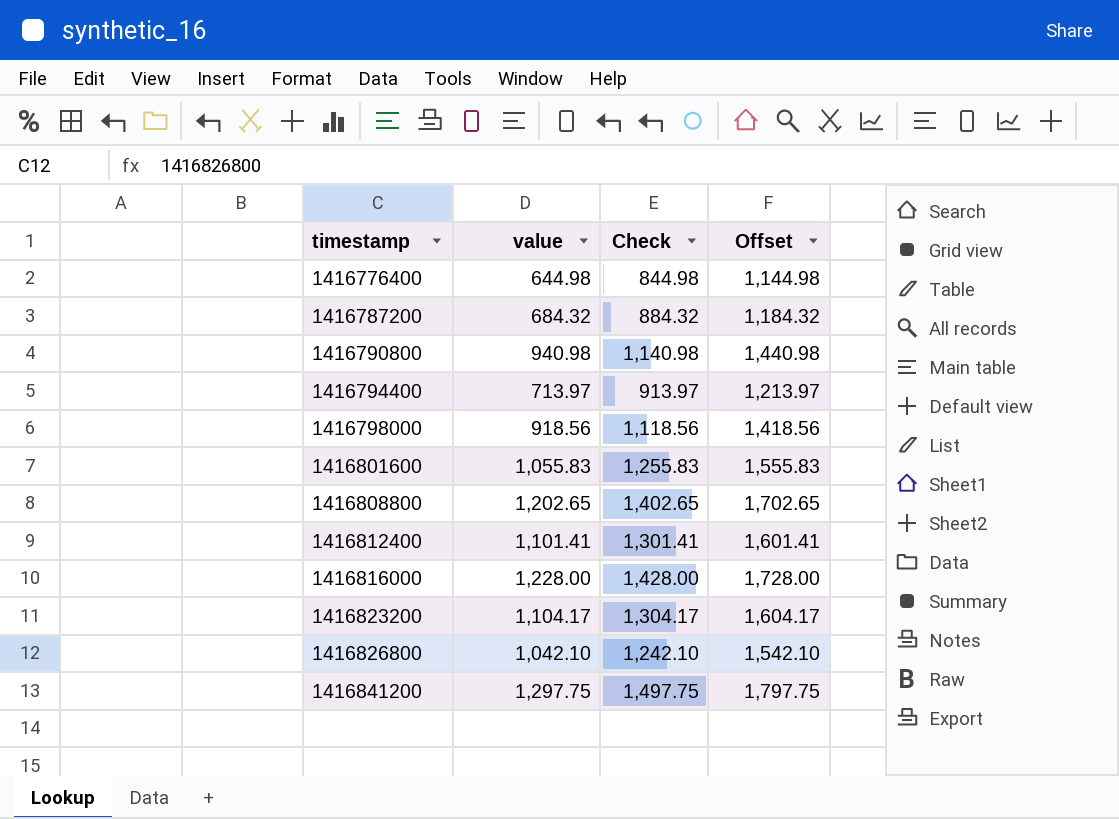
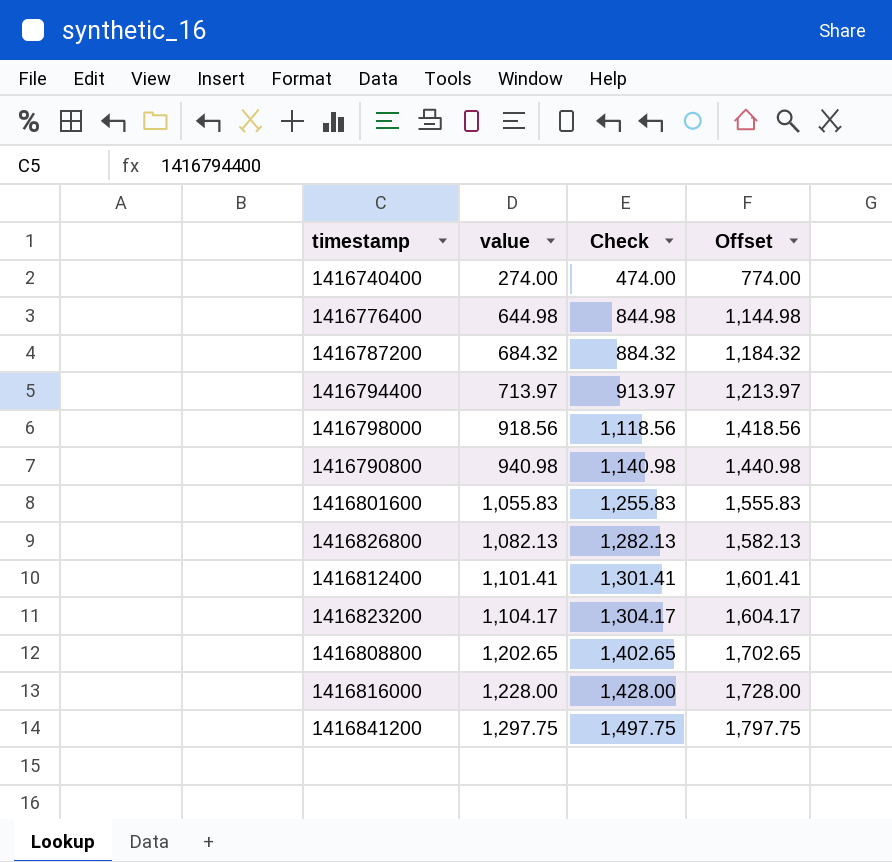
row order: timestamp ascending -> value ascending
row 1416740400: none -> 274.00 | 474.00 | 774.00
1416826800 | value: 1,042.10 -> 1,082.13
1416826800 | Check: 1,242.10 -> 1,282.13
1416826800 | Offset: 1,542.10 -> 1,582.13

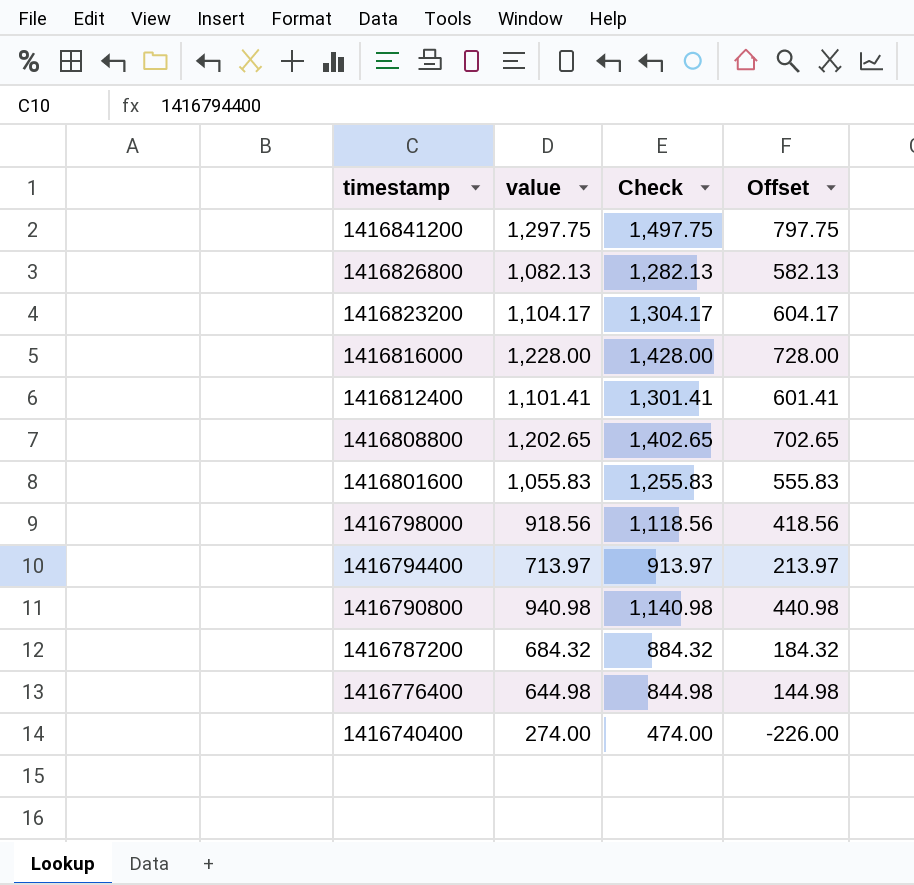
row order: value ascending -> timestamp descending
column Offset | formula: [value] + 500 -> [value] - 500

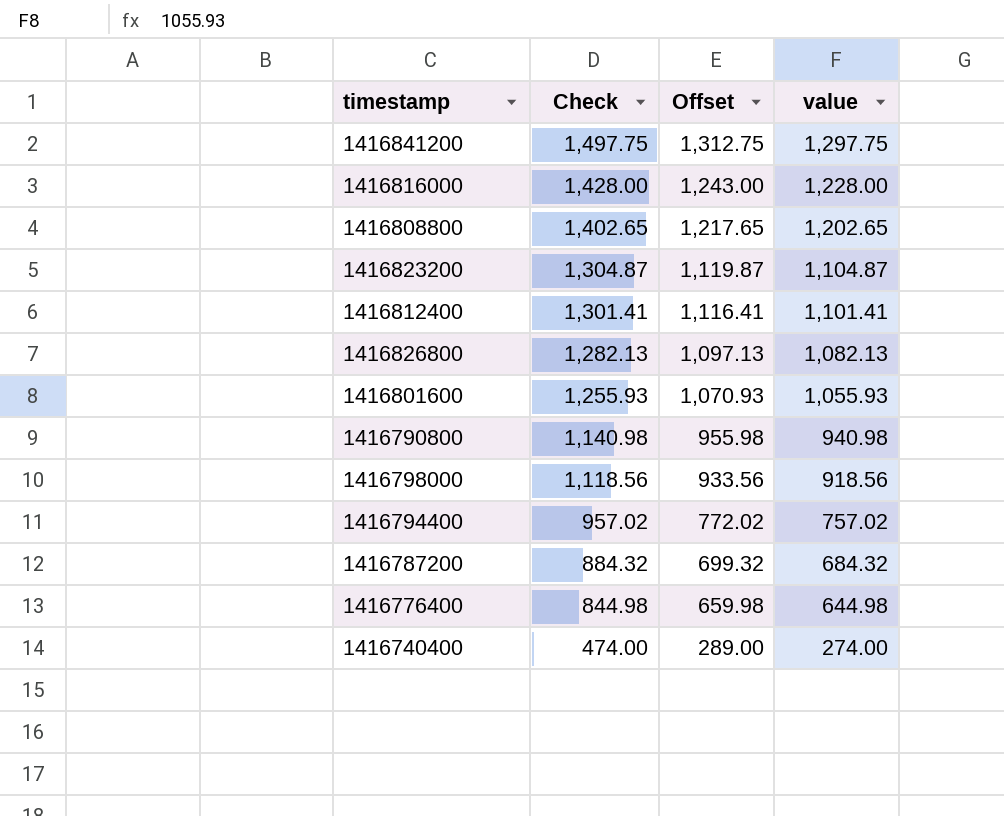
row order: timestamp descending -> Check descending
column Offset | formula: [value] - 500 -> [value] + 15
column value | position: 2 -> 4
1416823200 | Check: 1,304.17 -> 1,304.87
1416823200 | value: 1,104.17 -> 1,104.87
1416801600 | Check: 1,255.83 -> 1,255.93
1416801600 | value: 1,055.83 -> 1,055.93
1416794400 | Check: 913.97 -> 957.02
1416794400 | value: 713.97 -> 757.02

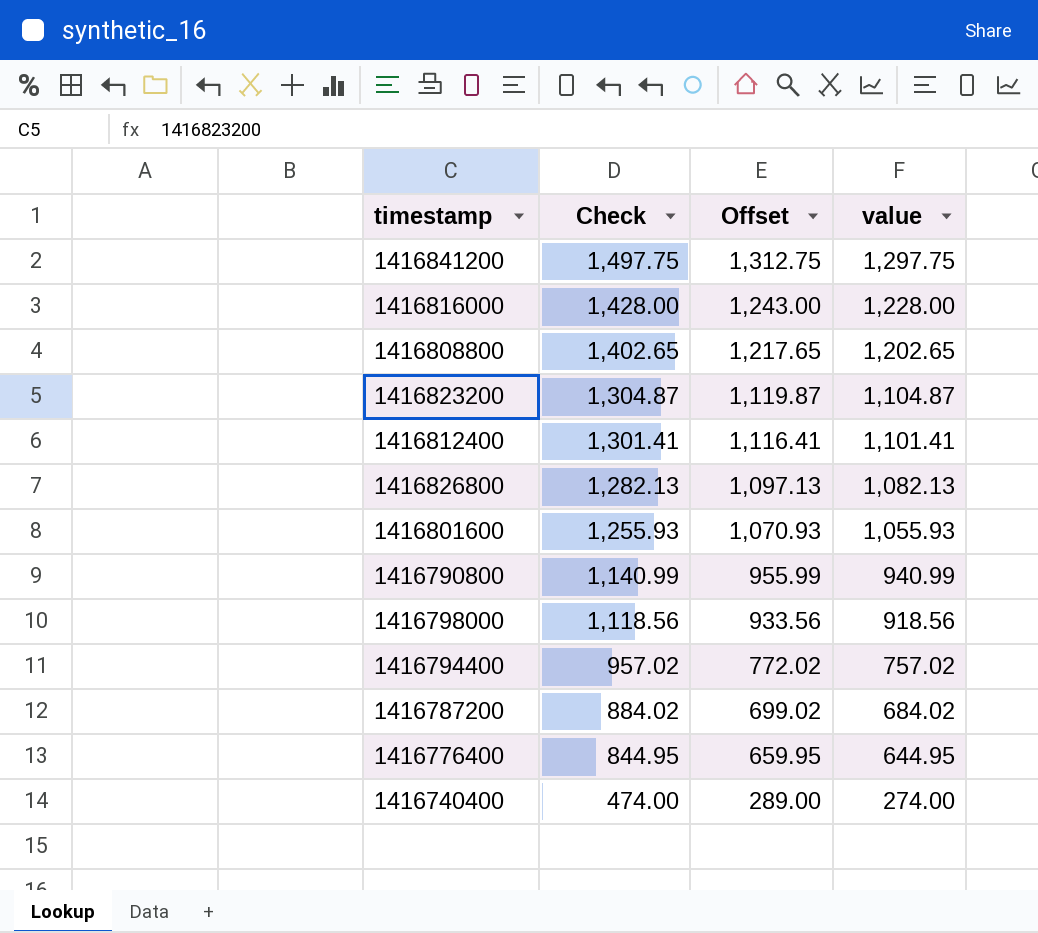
1416790800 | Check: 1,140.98 -> 1,140.99
1416790800 | Offset: 955.98 -> 955.99
1416790800 | value: 940.98 -> 940.99
1416787200 | Check: 884.32 -> 884.02
1416787200 | Offset: 699.32 -> 699.02
1416787200 | value: 684.32 -> 684.02
1416776400 | Check: 844.98 -> 844.95
1416776400 | Offset: 659.98 -> 659.95
1416776400 | value: 644.98 -> 644.95

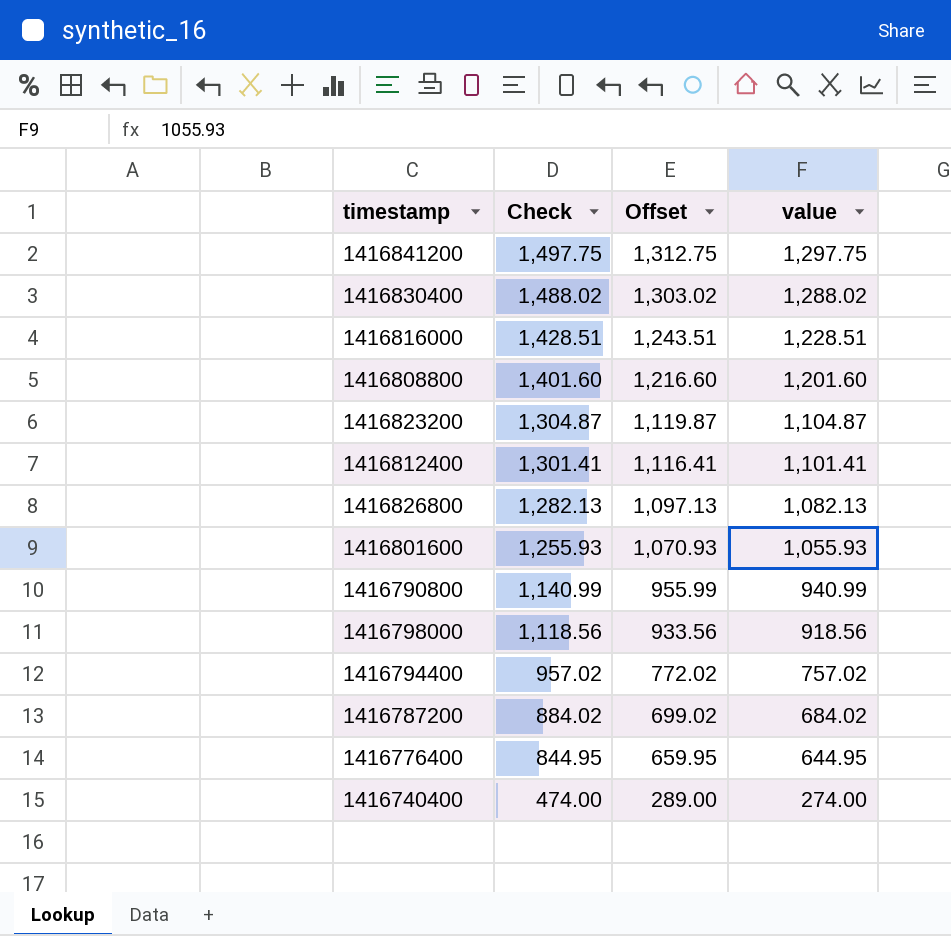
row 1416830400: none -> 1,488.02 | 1,303.02 | 1,288.02
1416816000 | Check: 1,428.00 -> 1,428.51
1416816000 | Offset: 1,243.00 -> 1,243.51
1416816000 | value: 1,228.00 -> 1,228.51
1416808800 | Check: 1,402.65 -> 1,401.60
1416808800 | Offset: 1,217.65 -> 1,216.60
1416808800 | value: 1,202.65 -> 1,201.60

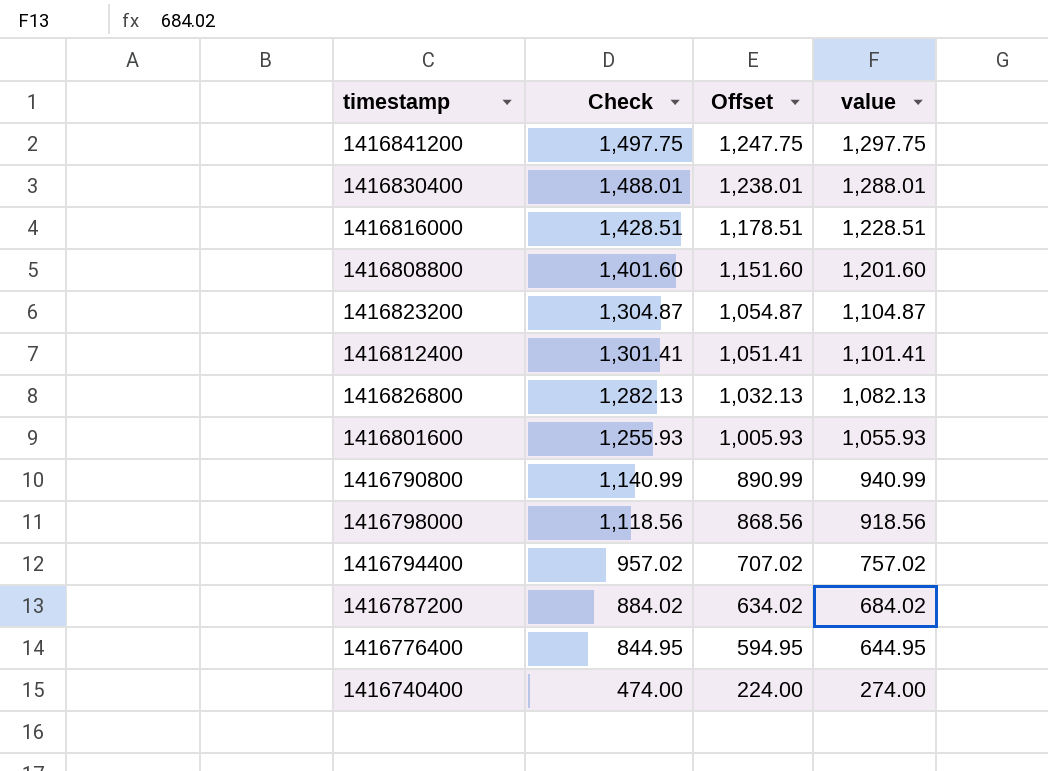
column Offset | formula: [value] + 15 -> [value] - 50
1416830400 | Check: 1,488.02 -> 1,488.01
1416830400 | value: 1,288.02 -> 1,288.01

